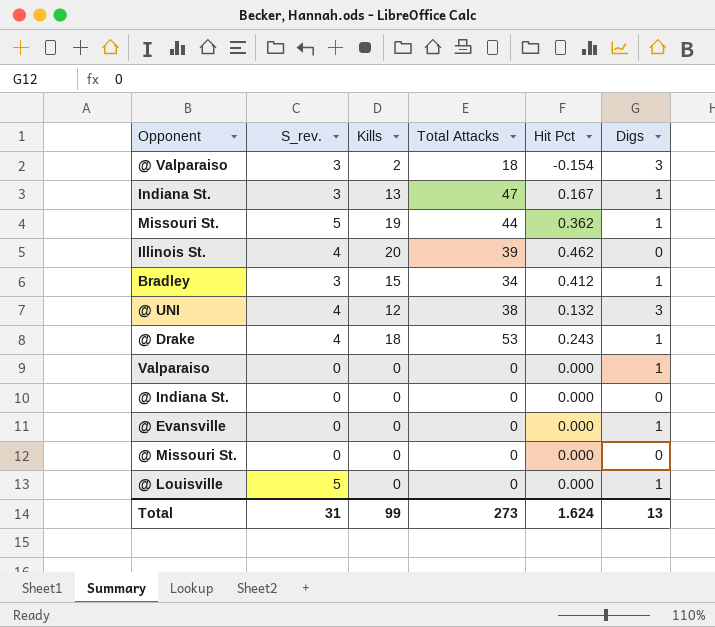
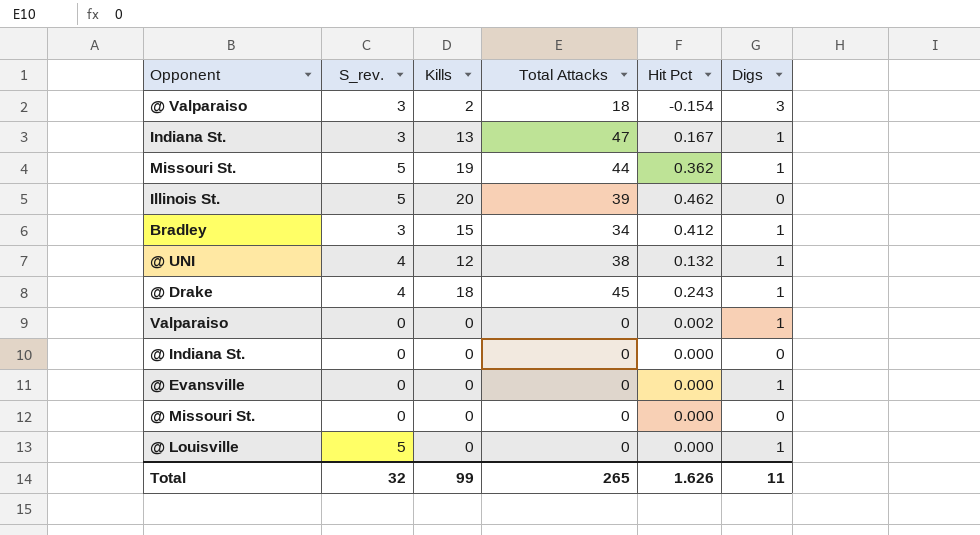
Illinois St. | S_rev.: 4 -> 5
@ UNI | Digs: 3 -> 1
@ Drake | Total Attacks: 53 -> 45
Valparaiso | Hit Pct: 0.000 -> 0.002
Total | S_rev.: 31 -> 32
Total | Total Attacks: 273 -> 265
Total | Hit Pct: 1.624 -> 1.626
Total | Digs: 13 -> 11

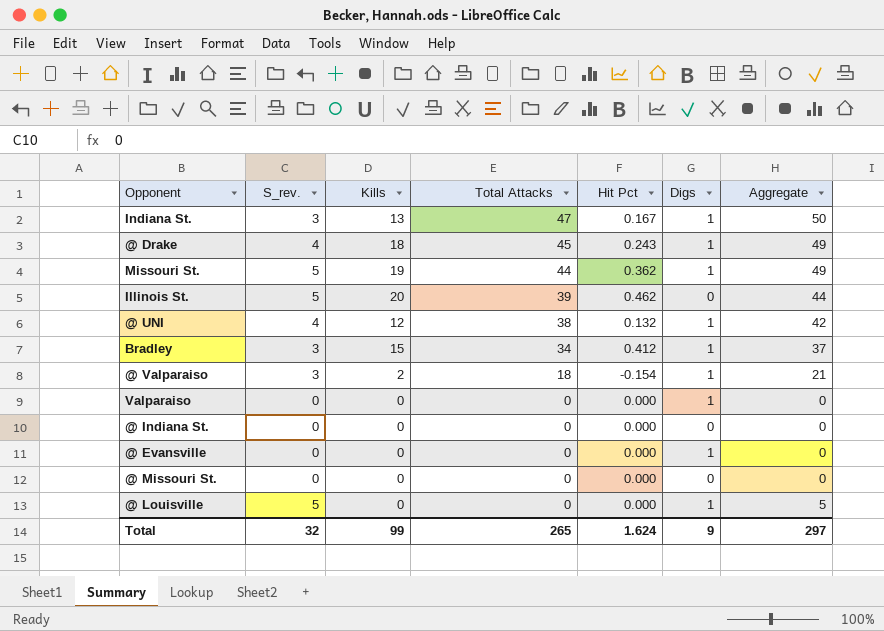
row order: none -> Total Attacks descending
column Aggregate | formula: none -> [S_rev.] + [Total Attacks]
@ Valparaiso | Digs: 3 -> 1
Valparaiso | Hit Pct: 0.002 -> 0.000
Total | Hit Pct: 1.626 -> 1.624
Total | Digs: 11 -> 9

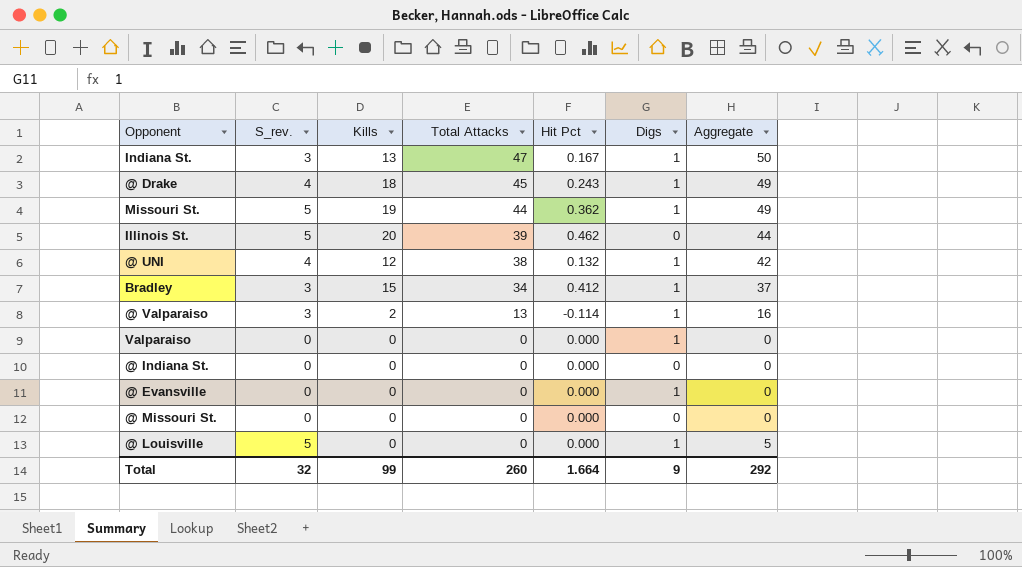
@ Valparaiso | Total Attacks: 18 -> 13
@ Valparaiso | Hit Pct: -0.154 -> -0.114
@ Valparaiso | Aggregate: 21 -> 16
Total | Total Attacks: 265 -> 260
Total | Hit Pct: 1.624 -> 1.664
Total | Aggregate: 297 -> 292

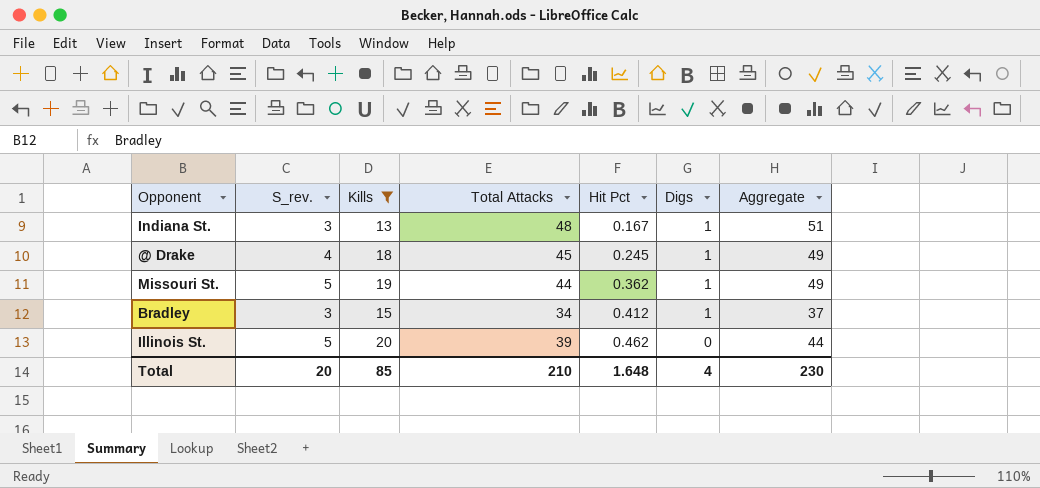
filter: none -> Kills >= 13
row order: Total Attacks descending -> Hit Pct ascending
Indiana St. | Total Attacks: 47 -> 48
Indiana St. | Aggregate: 50 -> 51
@ Drake | Hit Pct: 0.243 -> 0.245
Total | S_rev.: 32 -> 20
Total | Kills: 99 -> 85
Total | Total Attacks: 260 -> 210
Total | Hit Pct: 1.664 -> 1.648
Total | Digs: 9 -> 4
Total | Aggregate: 292 -> 230

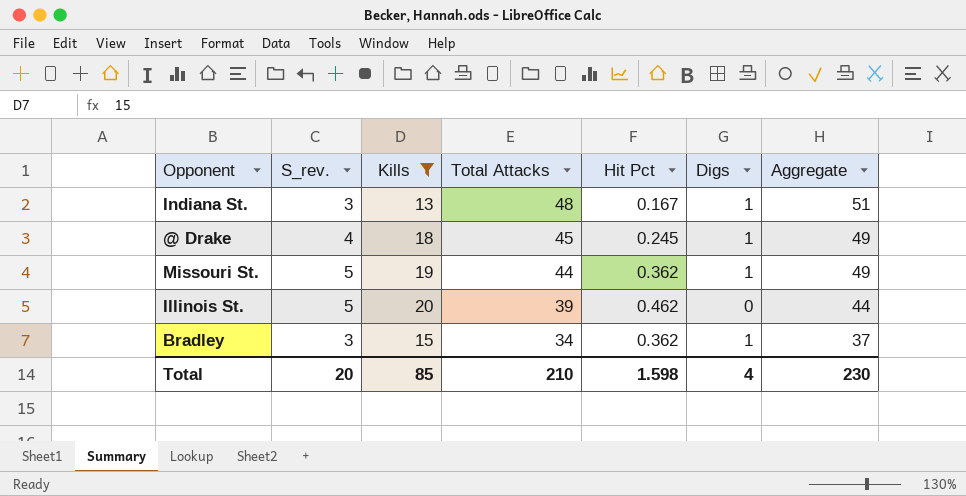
row order: Hit Pct ascending -> Total Attacks descending
Bradley | Hit Pct: 0.412 -> 0.362
Total | Hit Pct: 1.648 -> 1.598

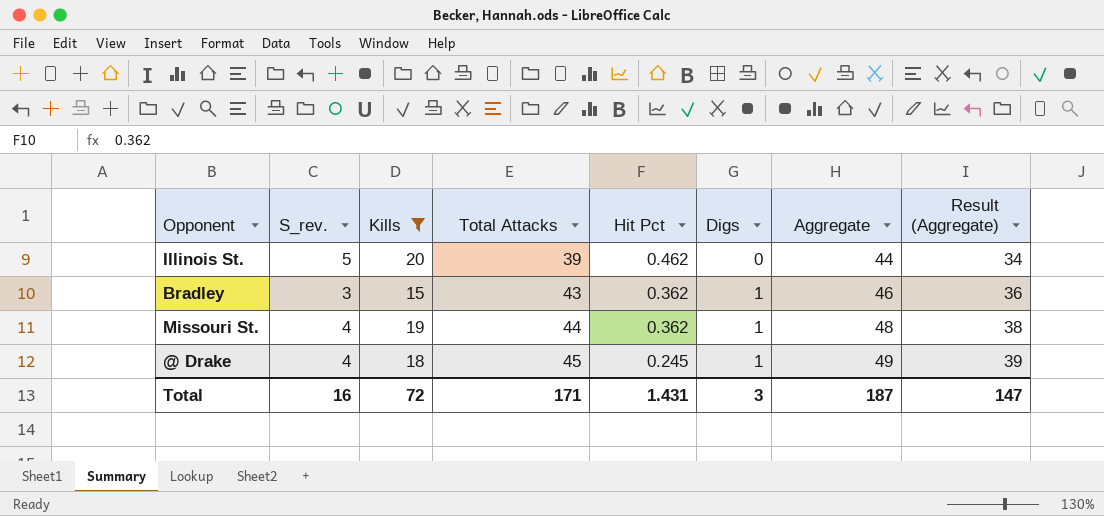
row order: Total Attacks descending -> Total Attacks ascending
column Result (Aggregate) | formula: none -> [Aggregate] - 10
row Indiana St.: 3 | 13 | 48 | 0.167 | 1 | 51 -> none
Bradley | Total Attacks: 34 -> 43
Bradley | Aggregate: 37 -> 46
Missouri St. | S_rev.: 5 -> 4
Missouri St. | Aggregate: 49 -> 48
Total | S_rev.: 20 -> 16
Total | Kills: 85 -> 72
Total | Total Attacks: 210 -> 171
Total | Hit Pct: 1.598 -> 1.431
Total | Digs: 4 -> 3
Total | Aggregate: 230 -> 187

